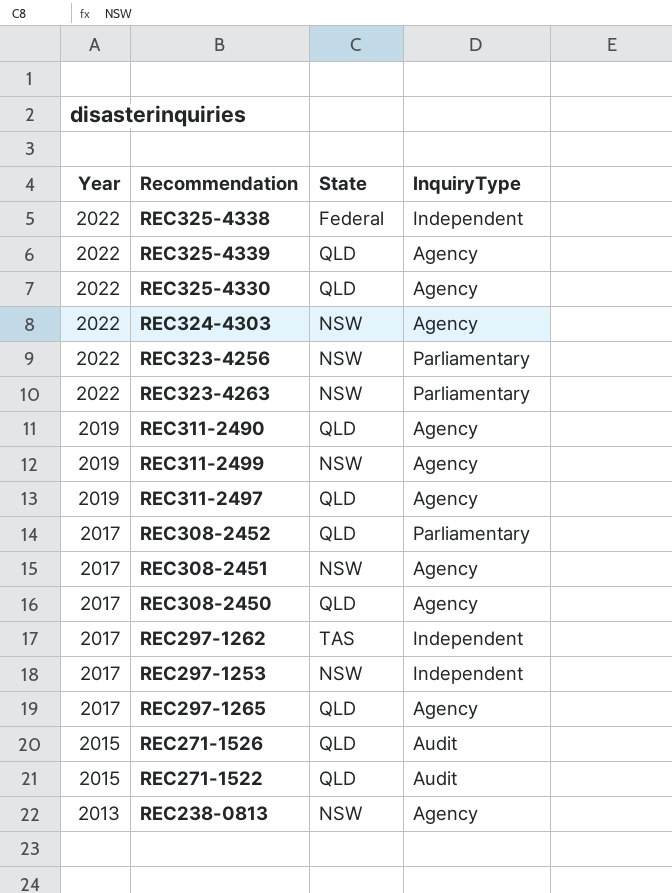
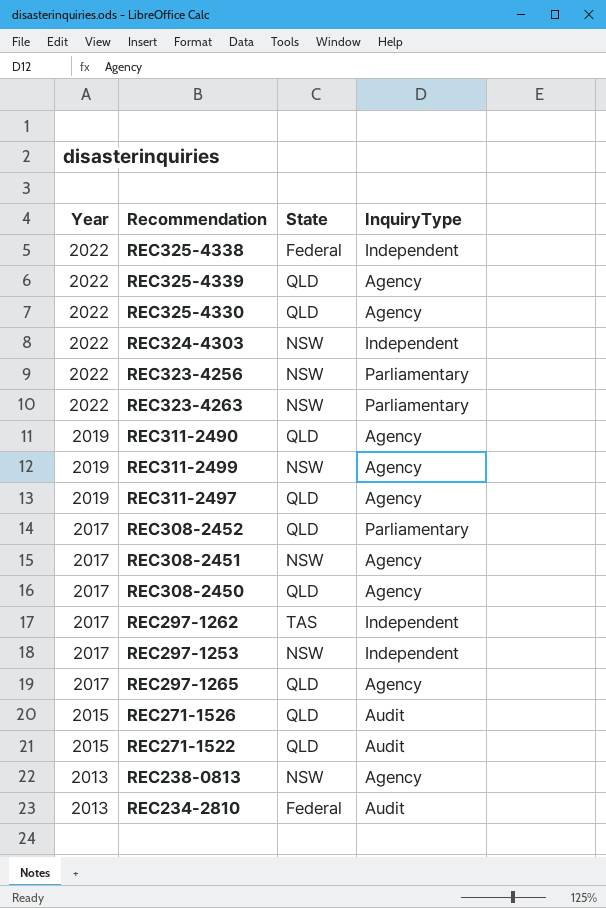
REC324-4303 | InquiryType: Agency -> Independent
row REC234-2810: none -> 2013 | Federal | Audit

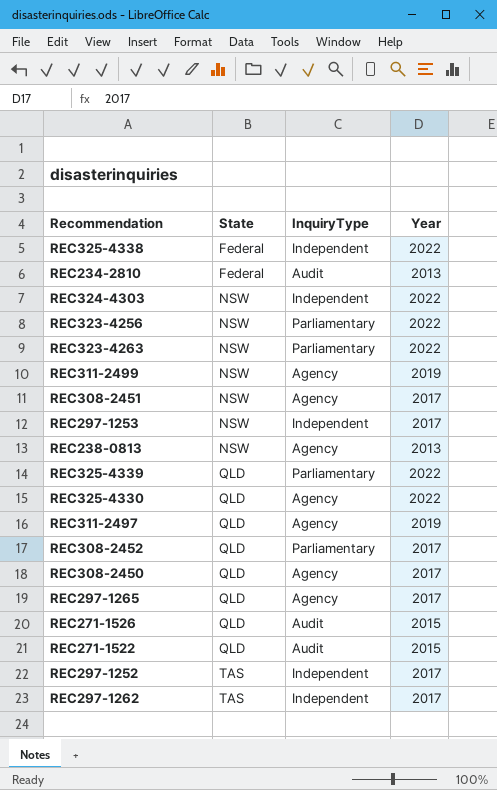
row order: Year descending -> State ascending
column Year | position: 1 -> 4
row REC311-2490: 2019 | QLD | Agency -> none
REC325-4339 | InquiryType: Agency -> Parliamentary
row REC297-1252: none -> TAS | Independent | 2017

